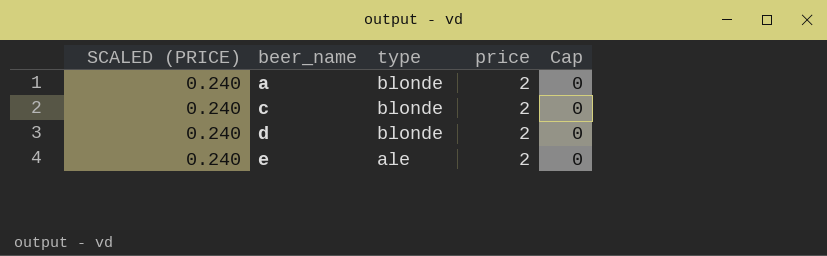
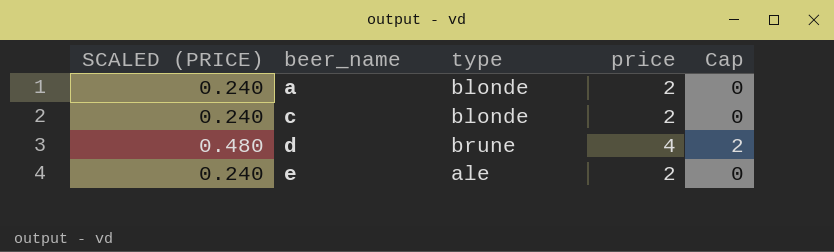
d | SCALED (PRICE): 0.240 -> 0.480
d | type: blonde -> brune
d | price: 2 -> 4
d | Cap: 0 -> 2

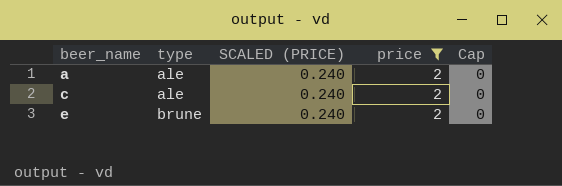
filter: none -> price = 2
column SCALED (PRICE) | position: 1 -> 3
a | type: blonde -> ale
c | type: blonde -> ale
e | type: ale -> brune

